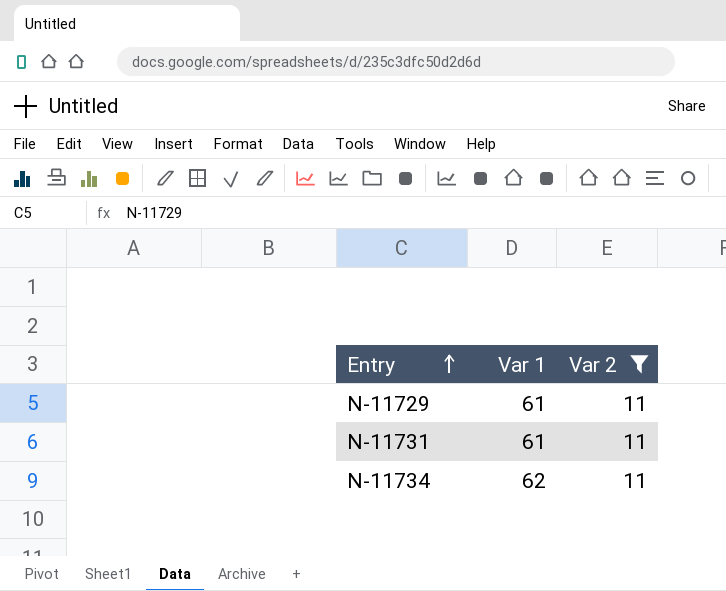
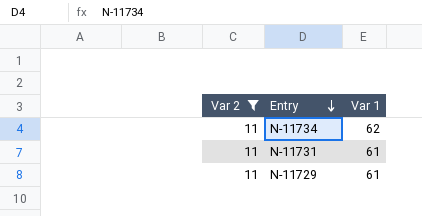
row order: Entry ascending -> Entry descending
column Var 2 | position: 3 -> 1

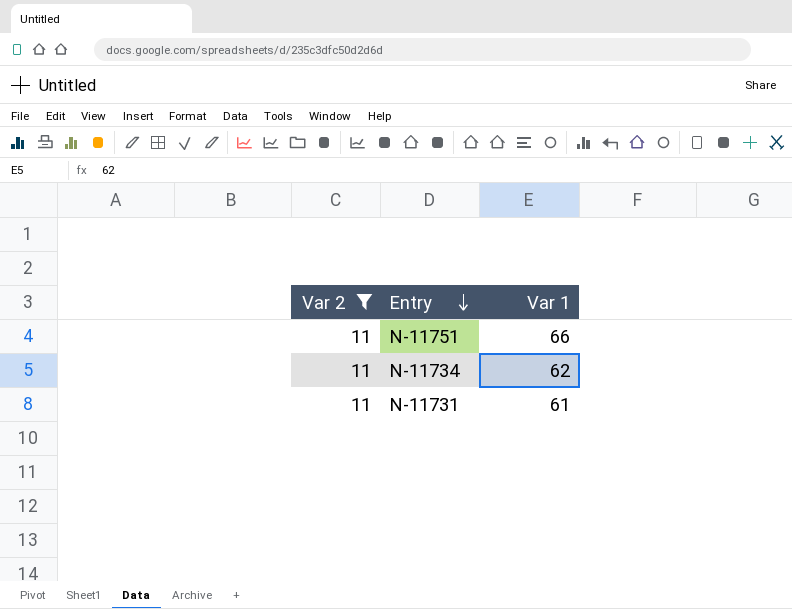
row N-11729: 11 | 61 -> none
row N-11751: none -> 11 | 66

